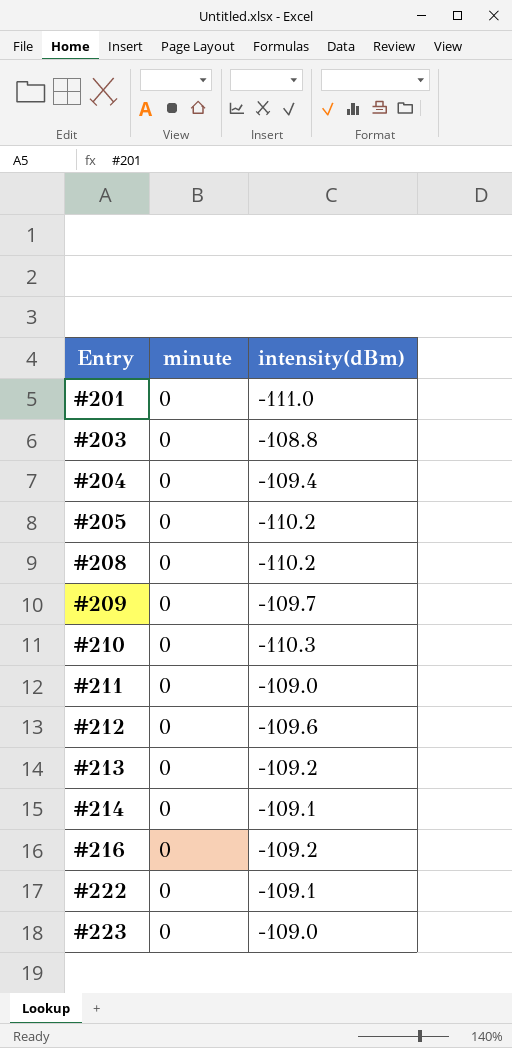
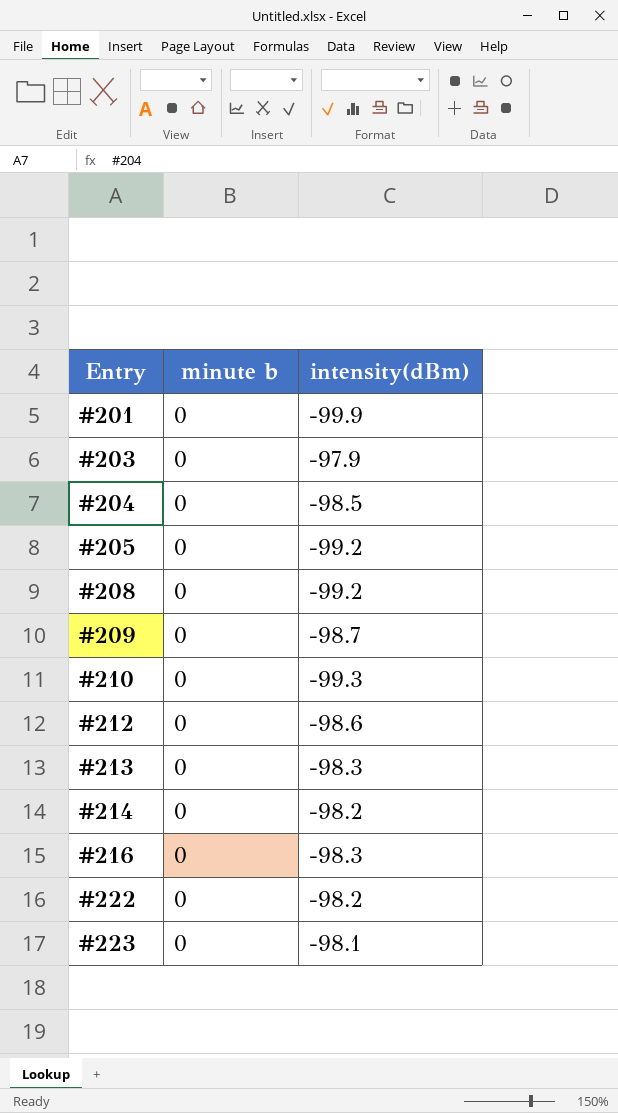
column name: minute -> minute b
row #211: 0 | -109.0 -> none
#201 | intensity(dBm): -111.0 -> -99.9
#203 | intensity(dBm): -108.8 -> -97.9
#204 | intensity(dBm): -109.4 -> -98.5
#205 | intensity(dBm): -110.2 -> -99.2
#208 | intensity(dBm): -110.2 -> -99.2
#209 | intensity(dBm): -109.7 -> -98.7
#210 | intensity(dBm): -110.3 -> -99.3
#212 | intensity(dBm): -109.6 -> -98.6
#213 | intensity(dBm): -109.2 -> -98.3
#214 | intensity(dBm): -109.1 -> -98.2
#216 | intensity(dBm): -109.2 -> -98.3
#222 | intensity(dBm): -109.1 -> -98.2
#223 | intensity(dBm): -109.0 -> -98.1

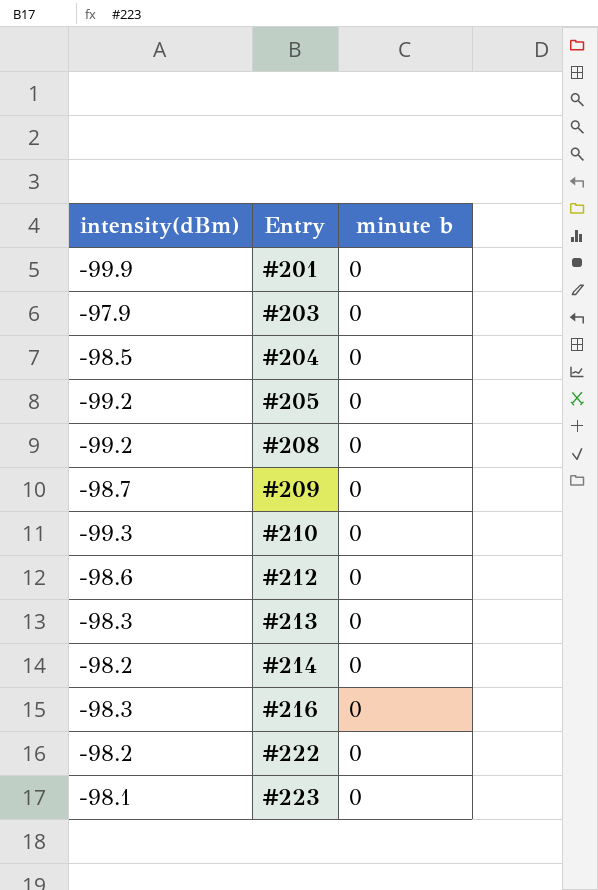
column intensity(dBm) | position: 3 -> 1

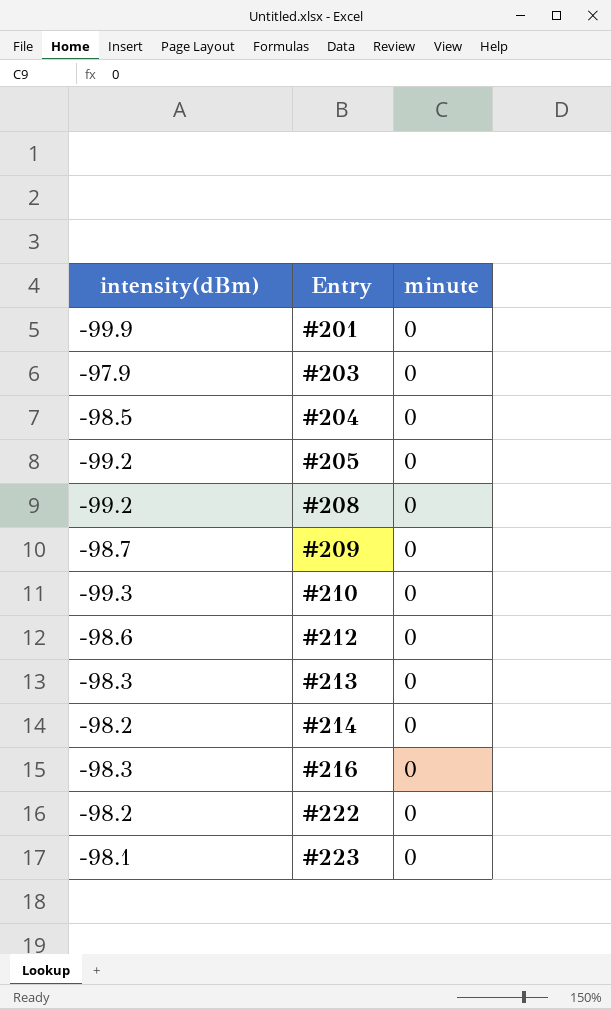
column name: minute b -> minute

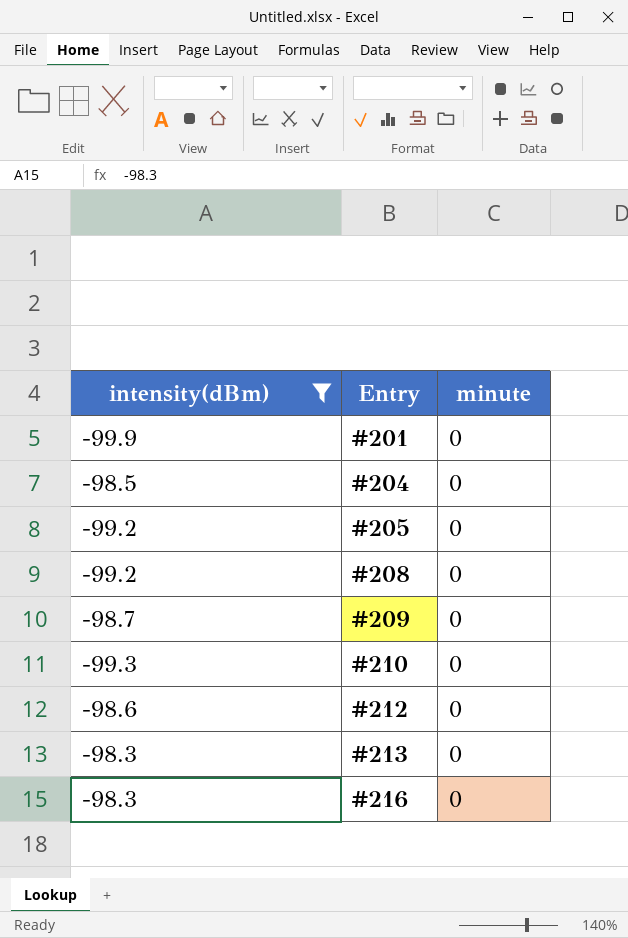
filter: none -> intensity(dBm) <= -98.3

